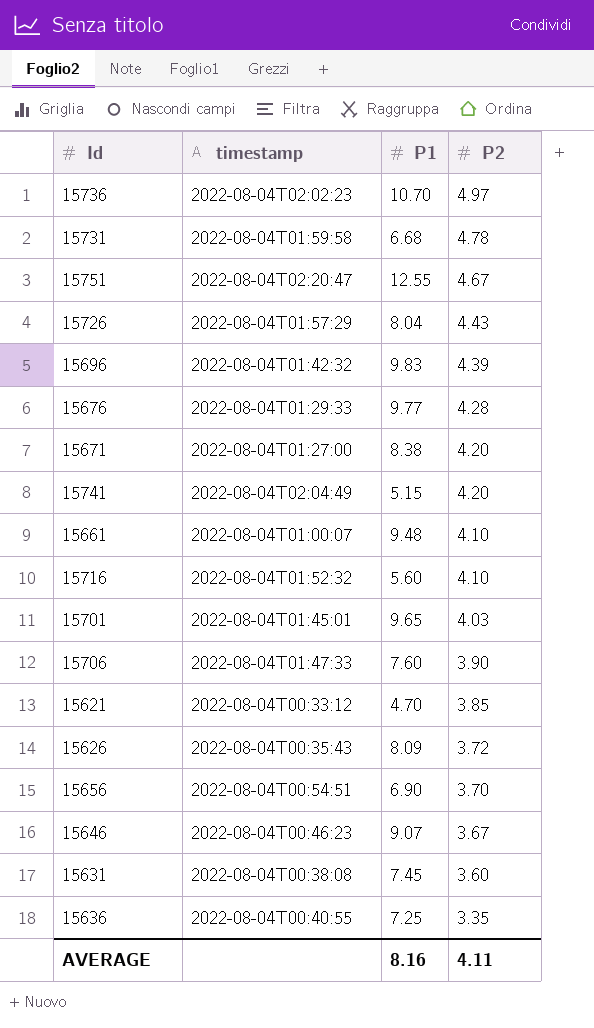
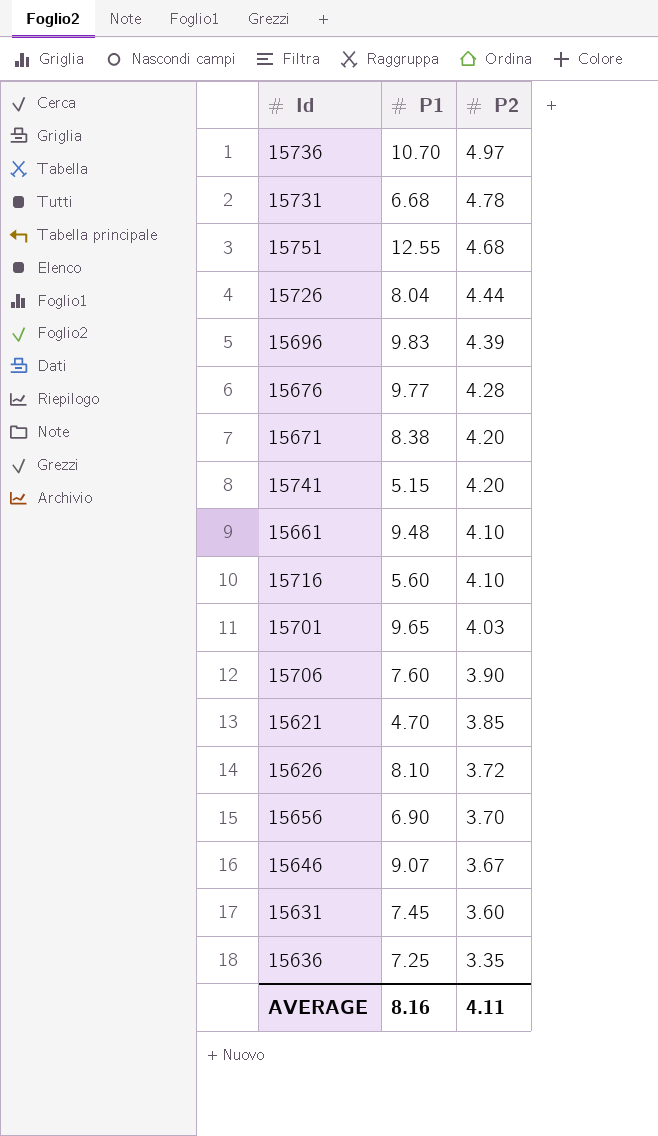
column timestamp | position: 2 -> none
15751 | P2: 4.67 -> 4.68
15726 | P2: 4.43 -> 4.44
15626 | P1: 8.09 -> 8.10

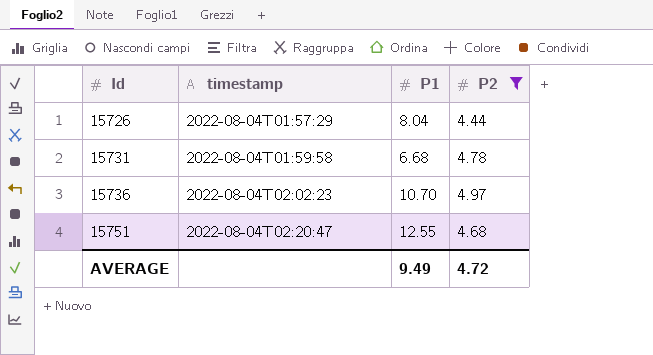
filter: none -> P2 >= 4.44
row order: P2 descending -> Id ascending
column timestamp | position: none -> 2
AVERAGE | P1: 8.16 -> 9.49
AVERAGE | P2: 4.11 -> 4.72

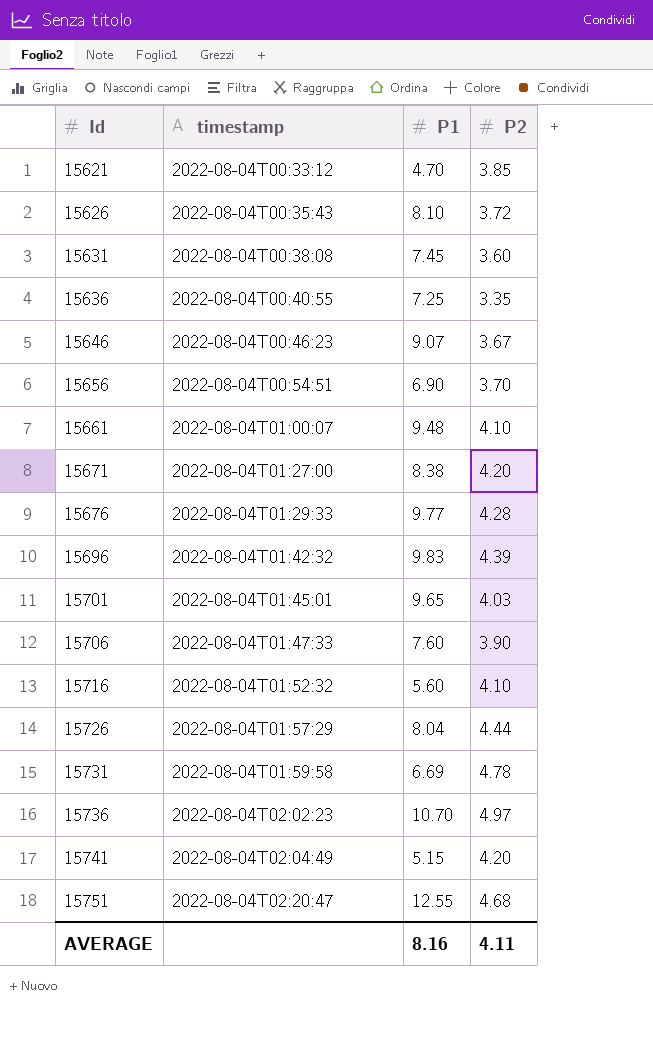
filter: P2 >= 4.44 -> none
15731 | P1: 6.68 -> 6.69
AVERAGE | P1: 9.49 -> 8.16
AVERAGE | P2: 4.72 -> 4.11

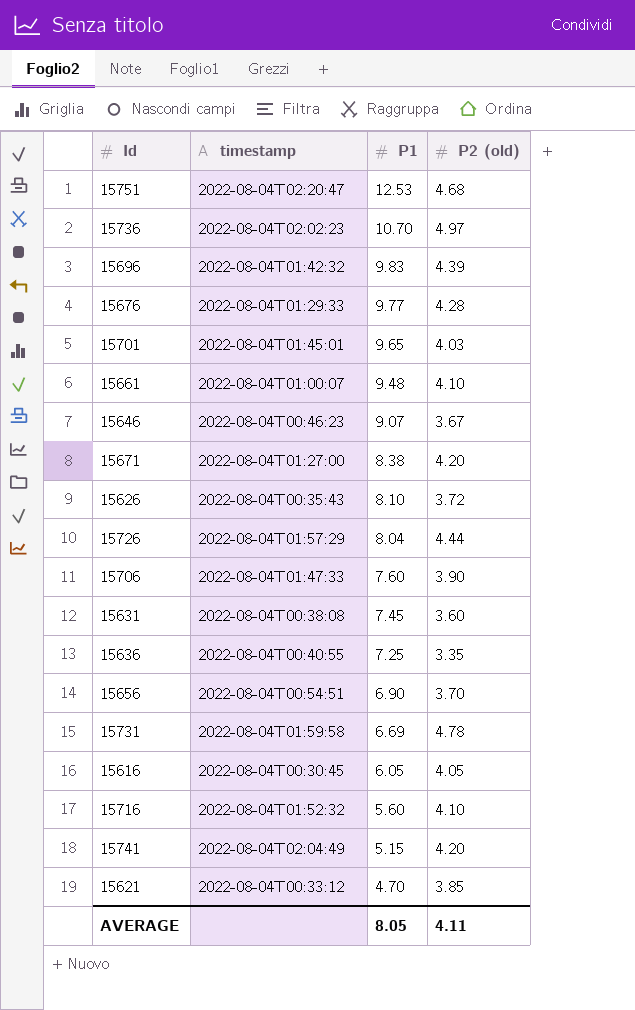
row order: Id ascending -> P1 descending
column name: P2 -> P2 (old)
15751 | P1: 12.55 -> 12.53
row 15616: none -> 2022-08-04T00:30:45 | 6.05 | 4.05
AVERAGE | P1: 8.16 -> 8.05

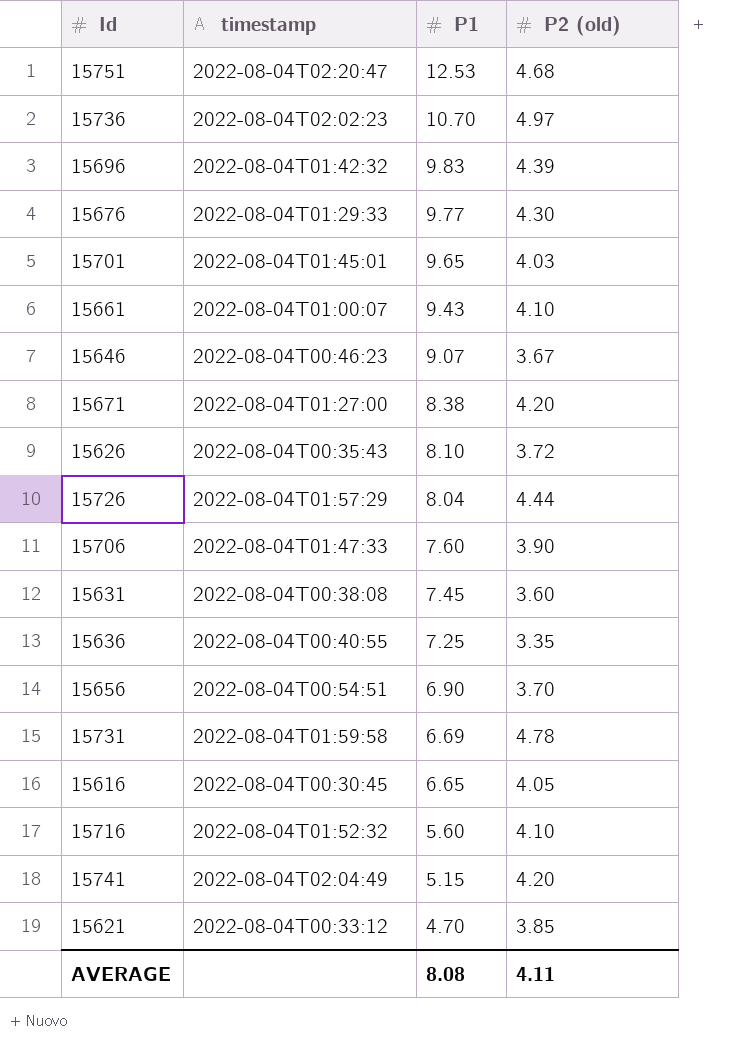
15676 | P2 (old): 4.28 -> 4.30
15661 | P1: 9.48 -> 9.43
15616 | P1: 6.05 -> 6.65
AVERAGE | P1: 8.05 -> 8.08

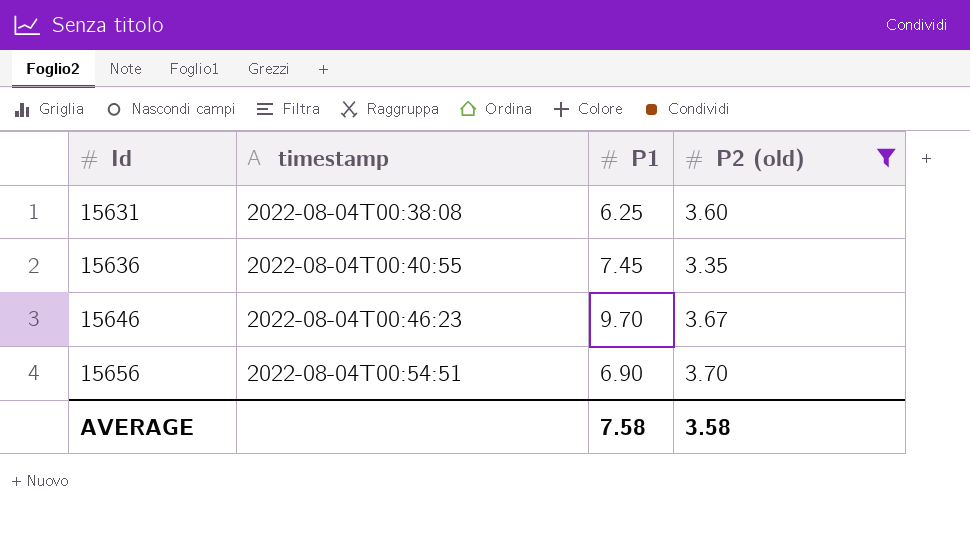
filter: none -> P2 (old) <= 3.70
row order: P1 descending -> Id ascending
15631 | P1: 7.45 -> 6.25
15636 | P1: 7.25 -> 7.45
15646 | P1: 9.07 -> 9.70
AVERAGE | P1: 8.08 -> 7.58
AVERAGE | P2 (old): 4.11 -> 3.58

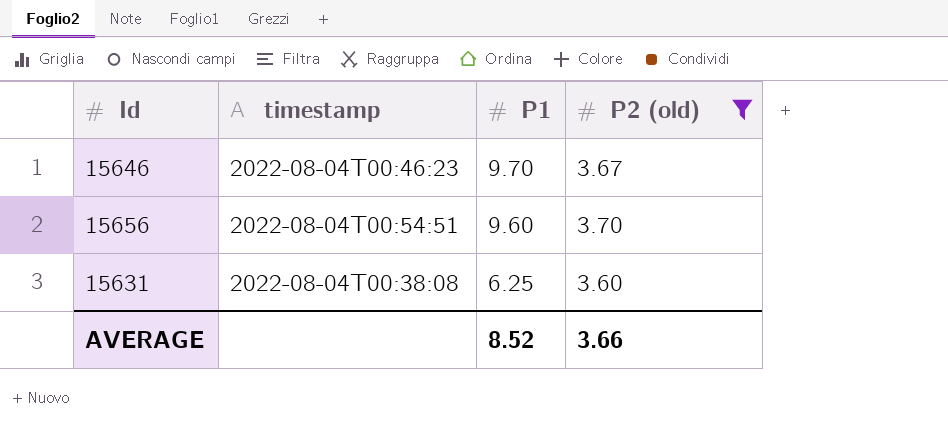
row order: Id ascending -> P1 descending
row 15636: 2022-08-04T00:40:55 | 7.45 | 3.35 -> none
15656 | P1: 6.90 -> 9.60
AVERAGE | P1: 7.58 -> 8.52
AVERAGE | P2 (old): 3.58 -> 3.66

